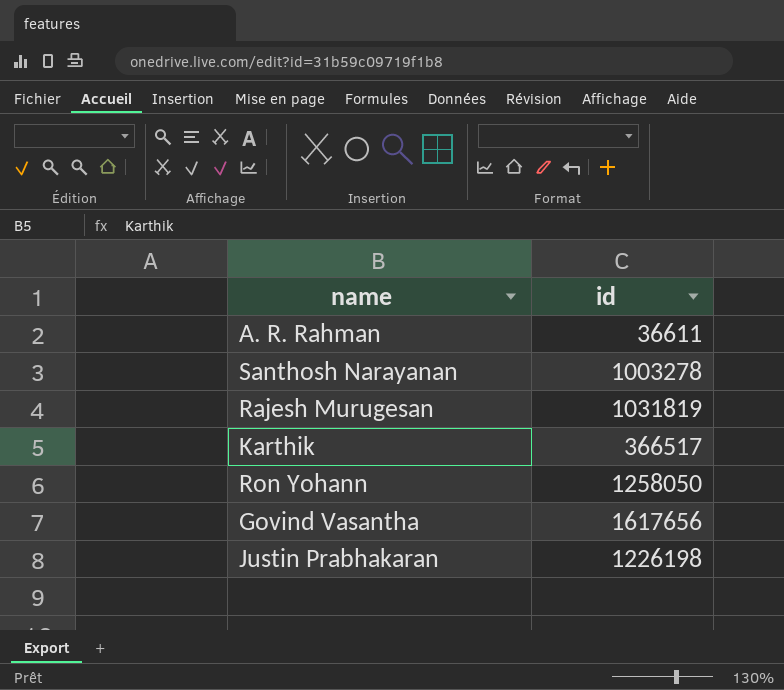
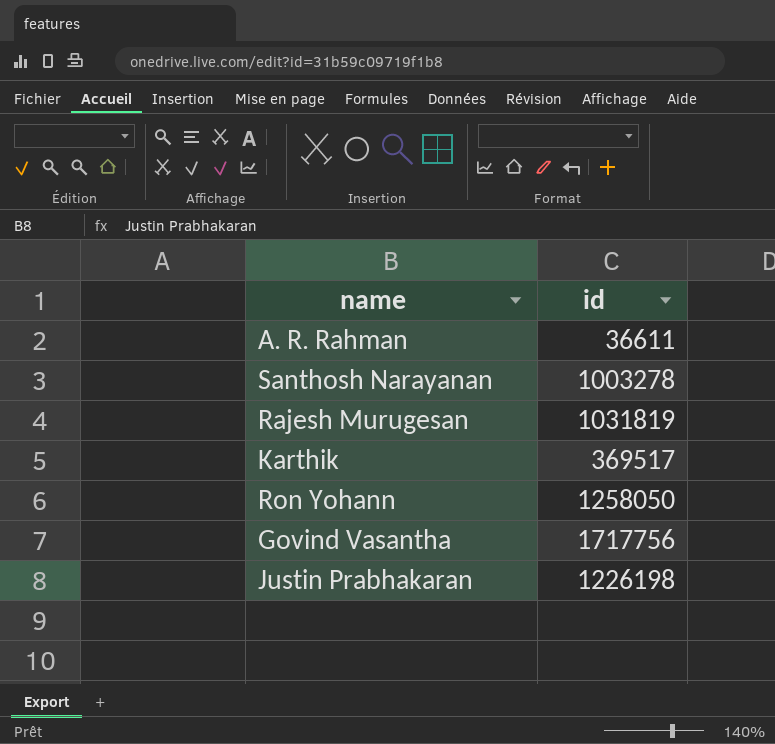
Karthik | id: 366517 -> 369517
Govind Vasantha | id: 1617656 -> 1717756

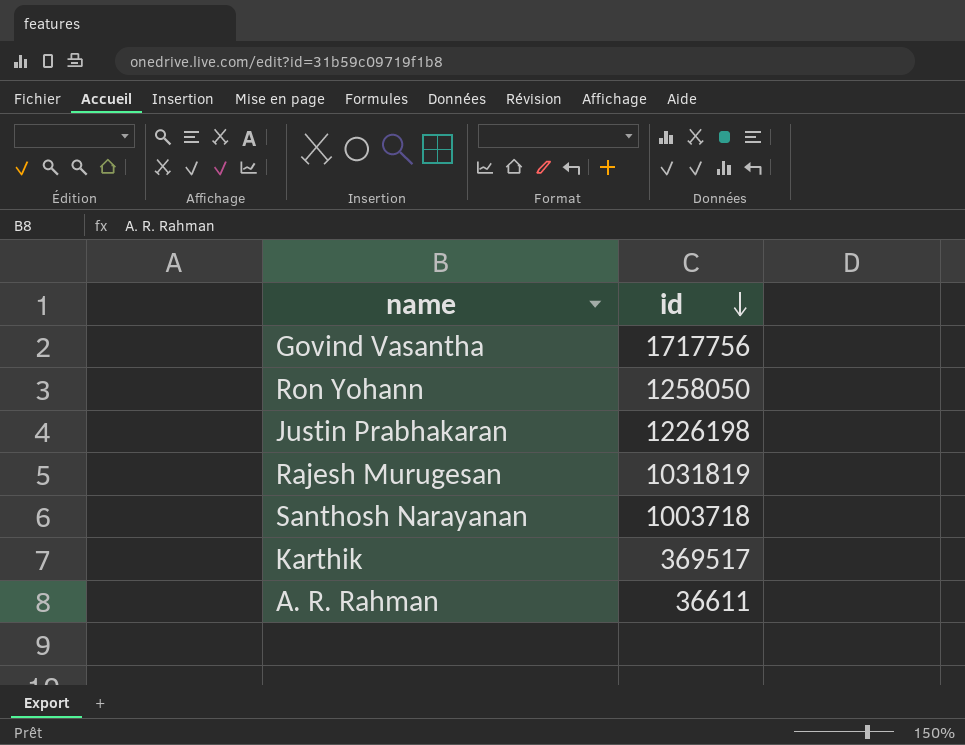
row order: none -> id descending
Santhosh Narayanan | id: 1003278 -> 1003718

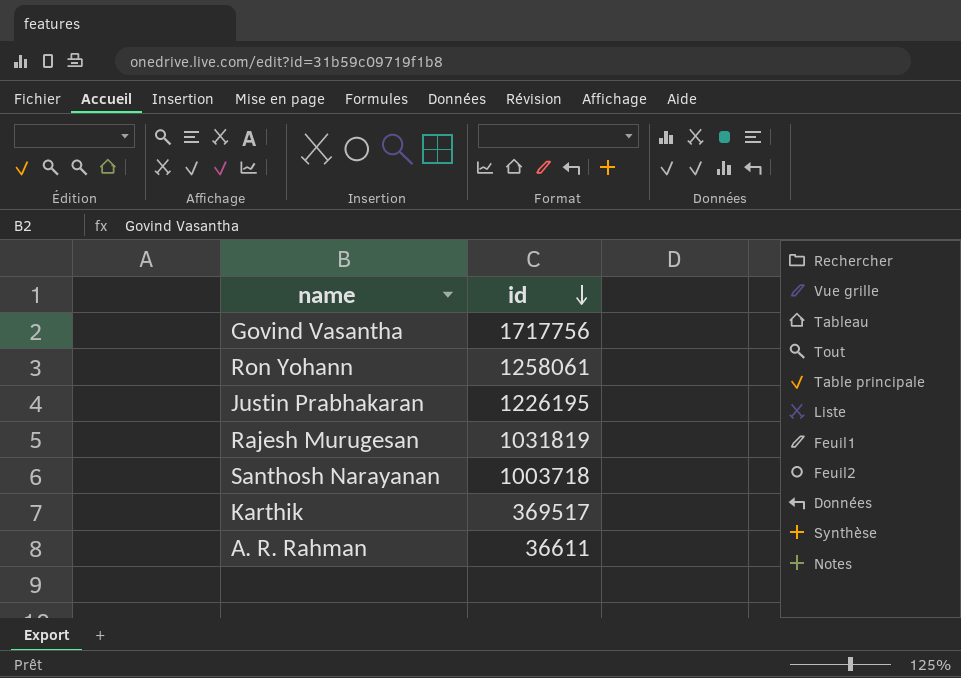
Ron Yohann | id: 1258050 -> 1258061
Justin Prabhakaran | id: 1226198 -> 1226195

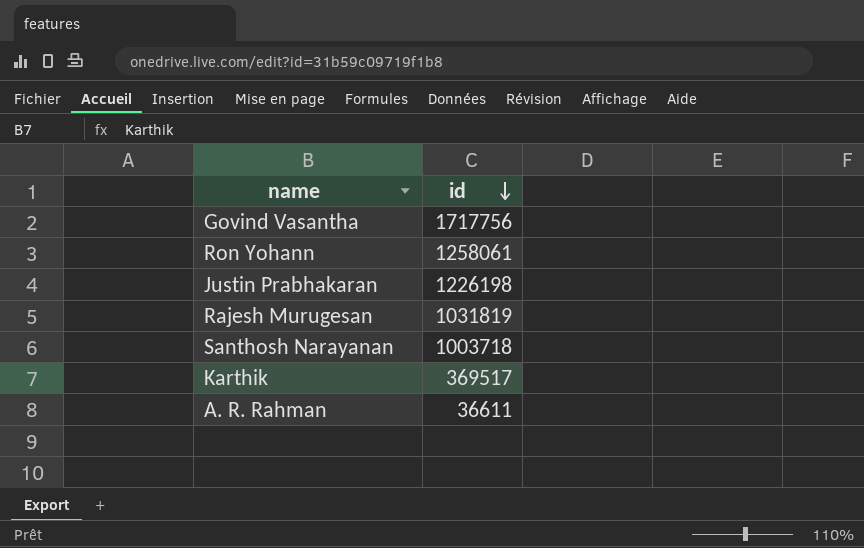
Justin Prabhakaran | id: 1226195 -> 1226198

